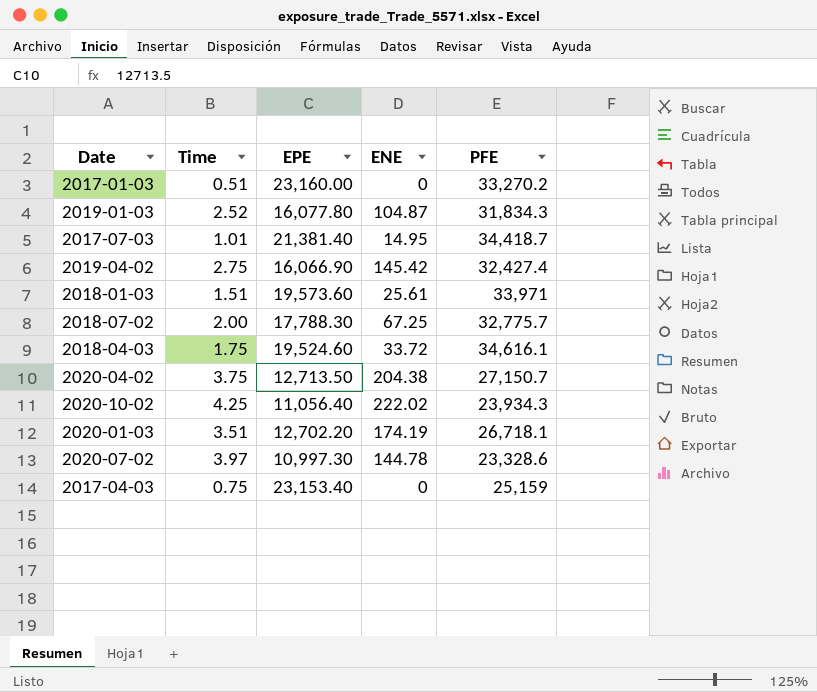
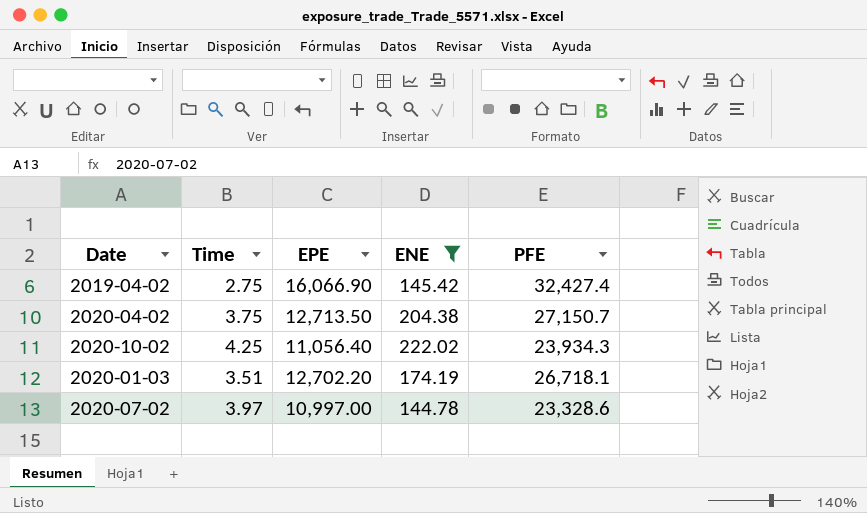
filter: none -> ENE >= 144.78
2020-07-02 | EPE: 10,997.30 -> 10,997.00

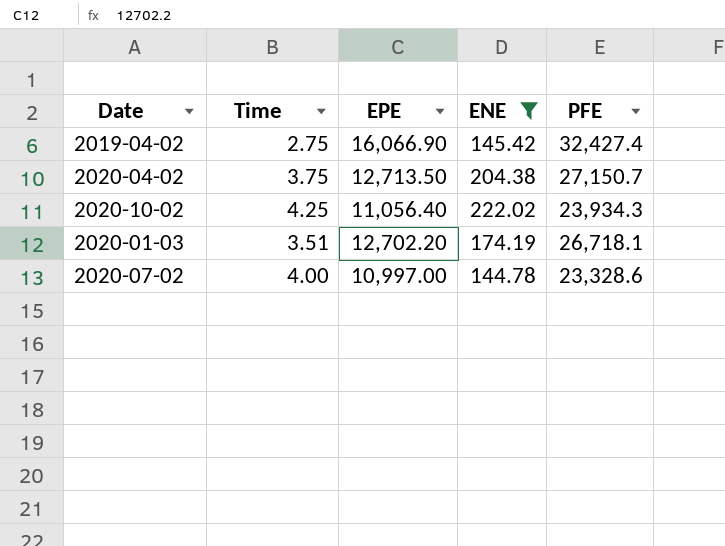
2020-07-02 | Time: 3.97 -> 4.00

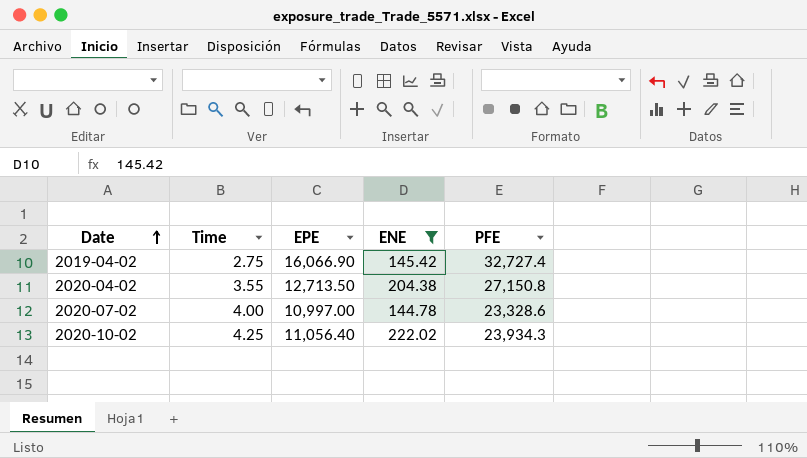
row order: none -> Date ascending
row 2020-01-03: 3.51 | 12,702.20 | 174.19 | 26,718.1 -> none
2019-04-02 | PFE: 32,427.4 -> 32,727.4
2020-04-02 | Time: 3.75 -> 3.55
2020-04-02 | PFE: 27,150.7 -> 27,150.8

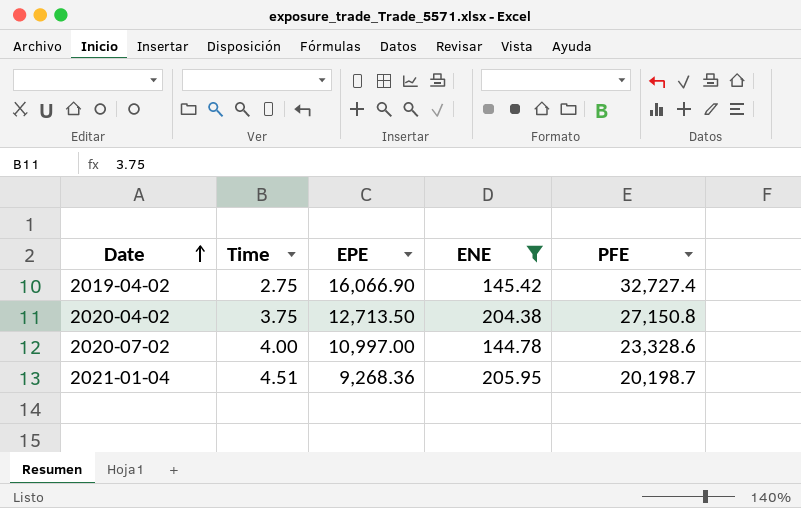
row 2020-10-02: 4.25 | 11,056.40 | 222.02 | 23,934.3 -> none
2020-04-02 | Time: 3.55 -> 3.75
row 2021-01-04: none -> 4.51 | 9,268.36 | 205.95 | 20,198.7

